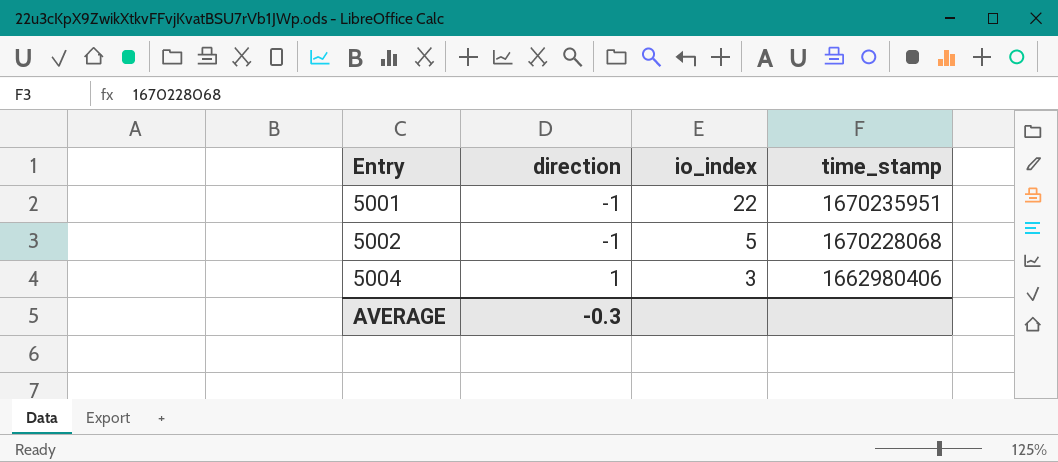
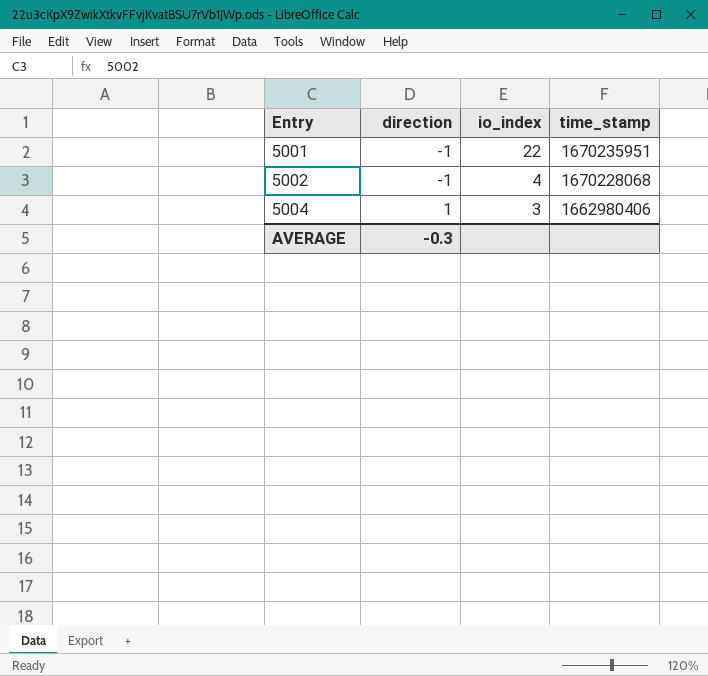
5002 | io_index: 5 -> 4

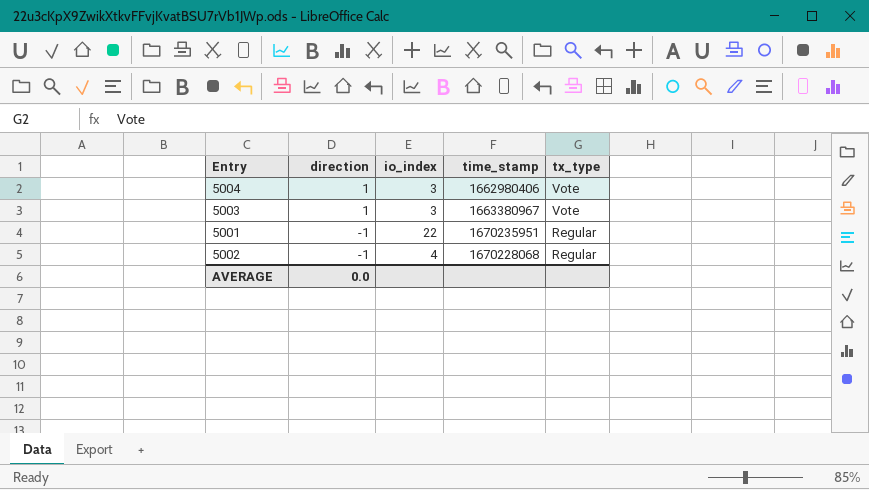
row order: Entry ascending -> direction descending
column tx_type | position: none -> 5
row 5003: none -> 1 | 3 | 1663380967 | Vote
AVERAGE | direction: -0.3 -> 0.0

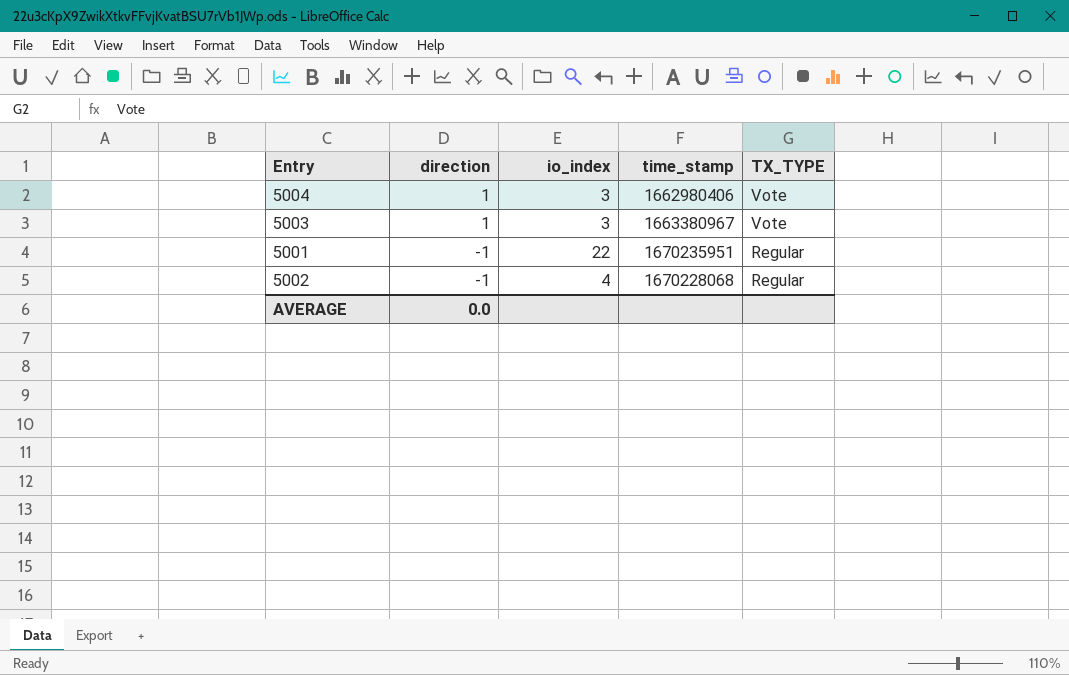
column name: tx_type -> TX_TYPE

